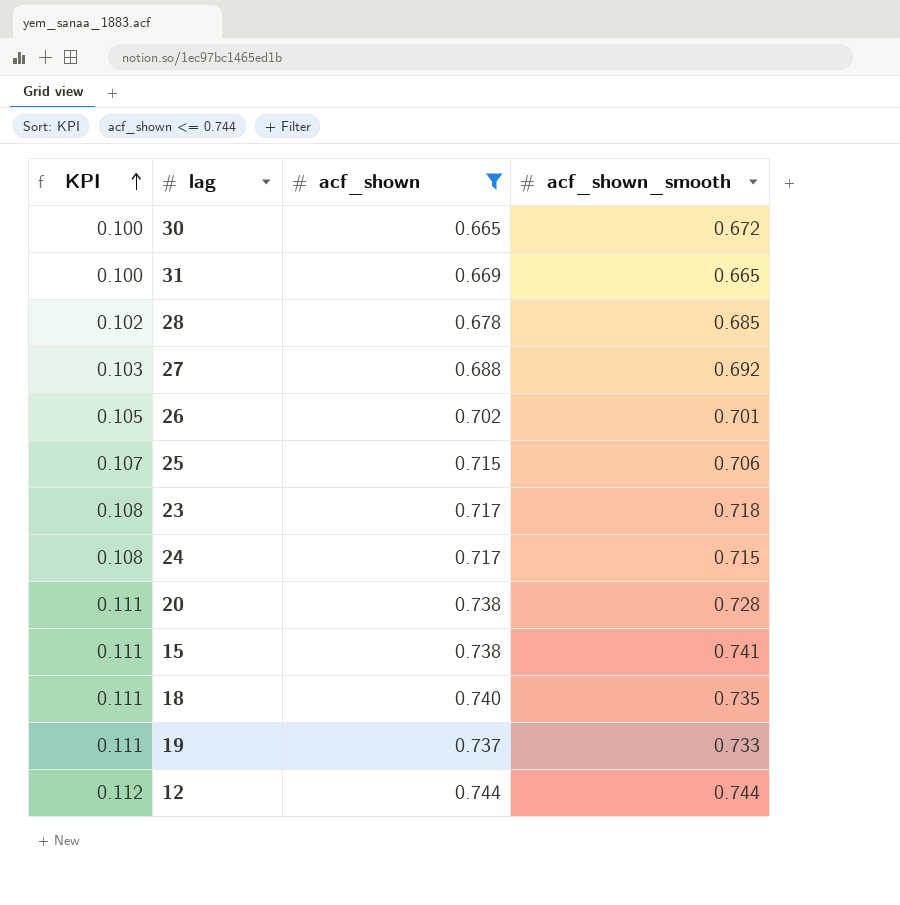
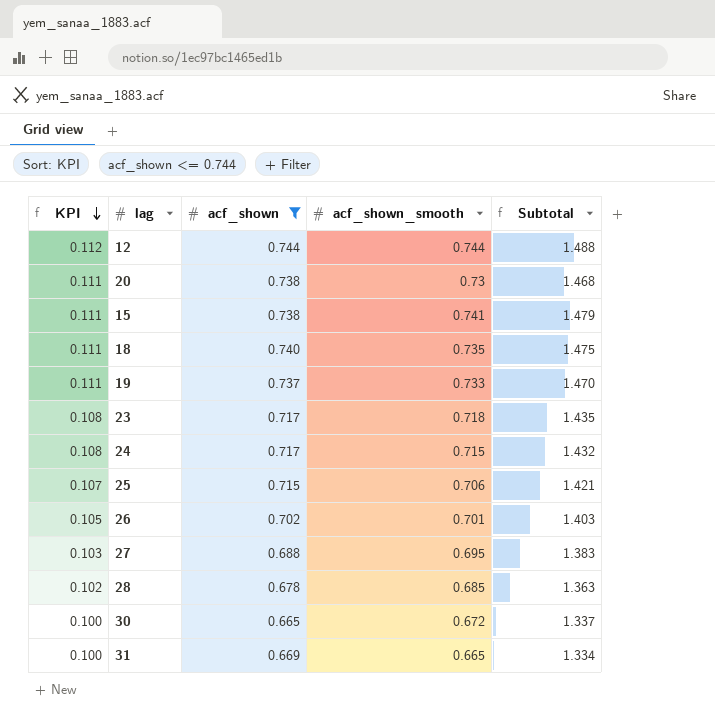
row order: KPI ascending -> KPI descending
column Subtotal | formula: none -> [acf_shown] + [acf_shown_smooth]
20 | acf_shown_smooth: 0.728 -> 0.73
27 | acf_shown_smooth: 0.692 -> 0.695

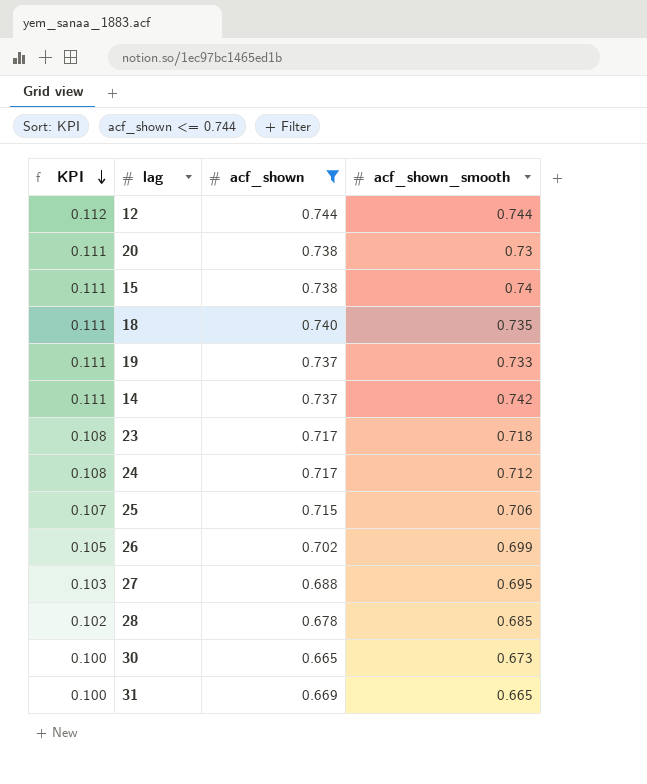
column Subtotal | formula: [acf_shown] + [acf_shown_smooth] -> none
15 | acf_shown_smooth: 0.741 -> 0.74
row 14: none -> 0.111 | 0.737 | 0.742
24 | acf_shown_smooth: 0.715 -> 0.712
26 | acf_shown_smooth: 0.701 -> 0.699
30 | acf_shown_smooth: 0.672 -> 0.673

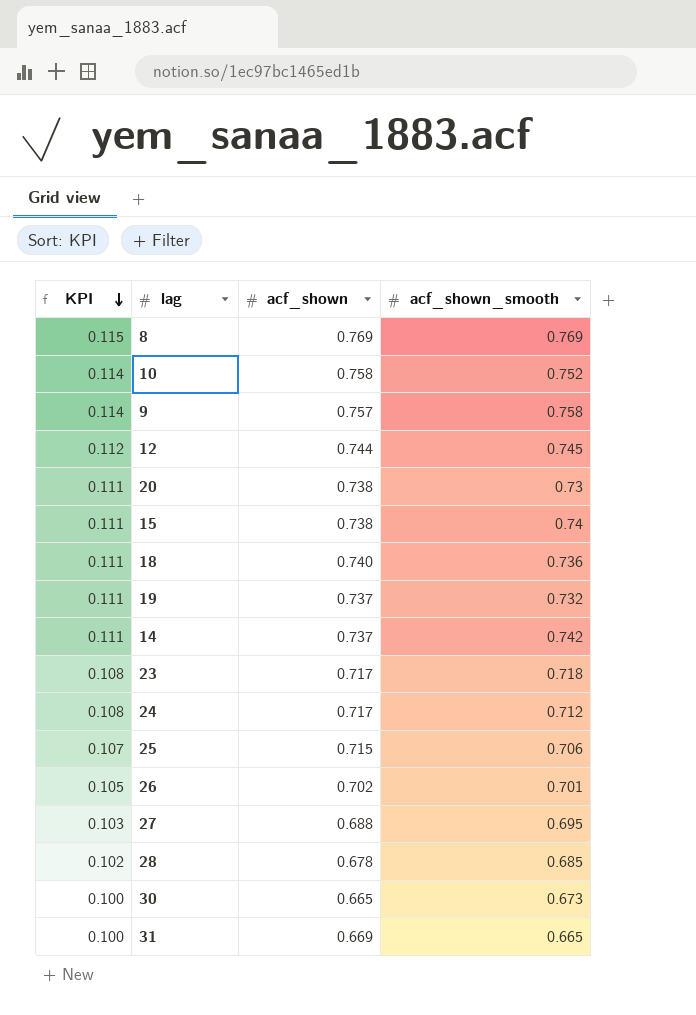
filter: acf_shown <= 0.744 -> none
12 | acf_shown_smooth: 0.744 -> 0.745
18 | acf_shown_smooth: 0.735 -> 0.736
19 | acf_shown_smooth: 0.733 -> 0.732
26 | acf_shown_smooth: 0.699 -> 0.701

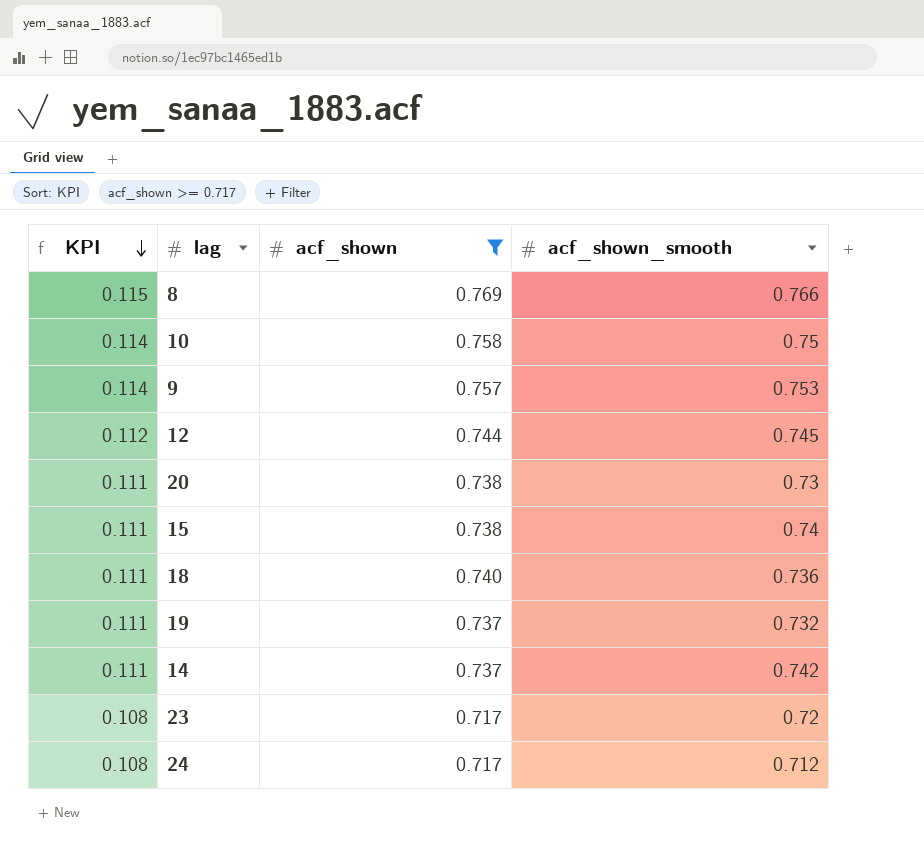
filter: none -> acf_shown >= 0.717
8 | acf_shown_smooth: 0.769 -> 0.766
10 | acf_shown_smooth: 0.752 -> 0.75
9 | acf_shown_smooth: 0.758 -> 0.753
23 | acf_shown_smooth: 0.718 -> 0.72

